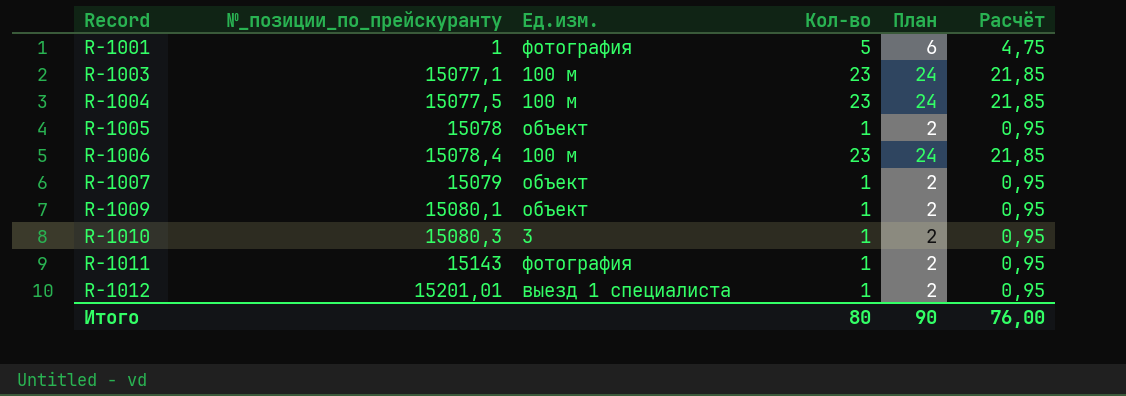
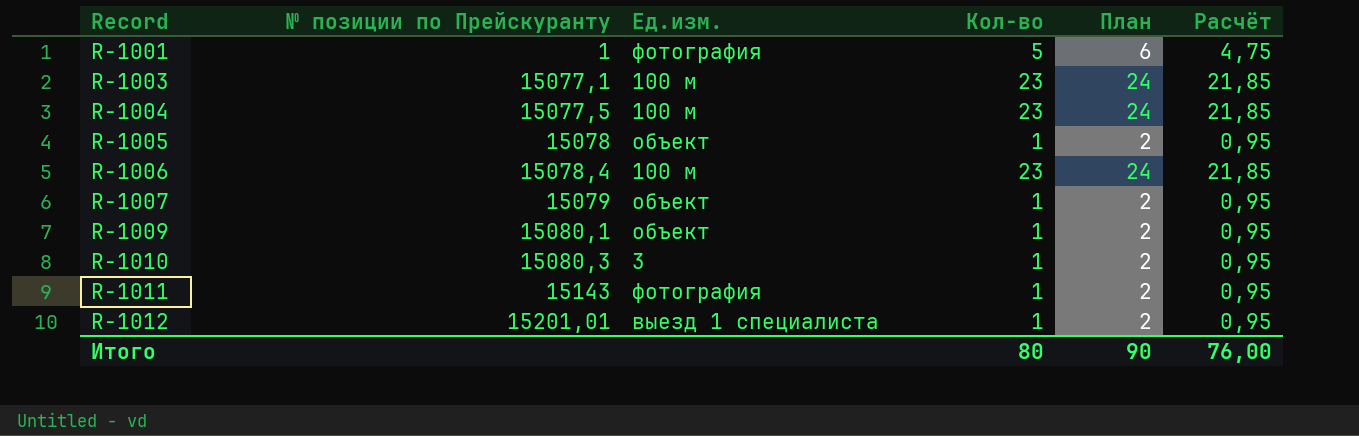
column name: №_позиции_по_прейскуранту -> № позиции по Прейскуранту

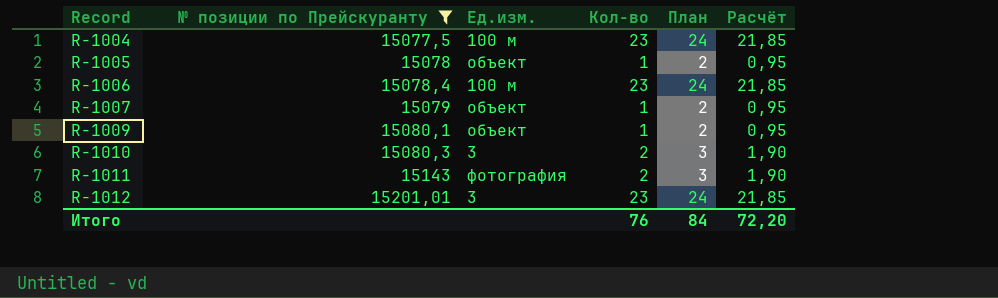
filter: none -> № позиции по Прейскуранту >= 15077,5
R-1010 | Кол-во: 1 -> 2
R-1010 | План: 2 -> 3
R-1010 | Расчёт: 0,95 -> 1,90
R-1011 | Кол-во: 1 -> 2
R-1011 | План: 2 -> 3
R-1011 | Расчёт: 0,95 -> 1,90
R-1012 | Ед.изм.: выезд 1 специалиста -> 3
R-1012 | Кол-во: 1 -> 23
R-1012 | План: 2 -> 24
R-1012 | Расчёт: 0,95 -> 21,85
Итого | Кол-во: 80 -> 76
Итого | План: 90 -> 84
Итого | Расчёт: 76,00 -> 72,20

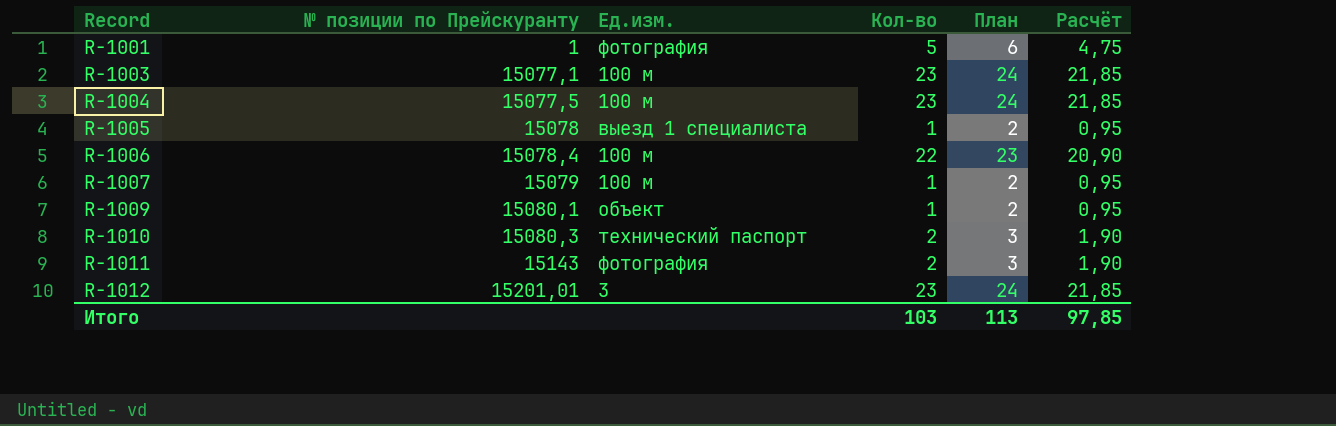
filter: № позиции по Прейскуранту >= 15077,5 -> none
R-1005 | Ед.изм.: объект -> выезд 1 специалиста
R-1006 | Кол-во: 23 -> 22
R-1006 | План: 24 -> 23
R-1006 | Расчёт: 21,85 -> 20,90
R-1007 | Ед.изм.: объект -> 100 м
R-1010 | Ед.изм.: 3 -> технический паспорт
Итого | Кол-во: 76 -> 103
Итого | План: 84 -> 113
Итого | Расчёт: 72,20 -> 97,85

